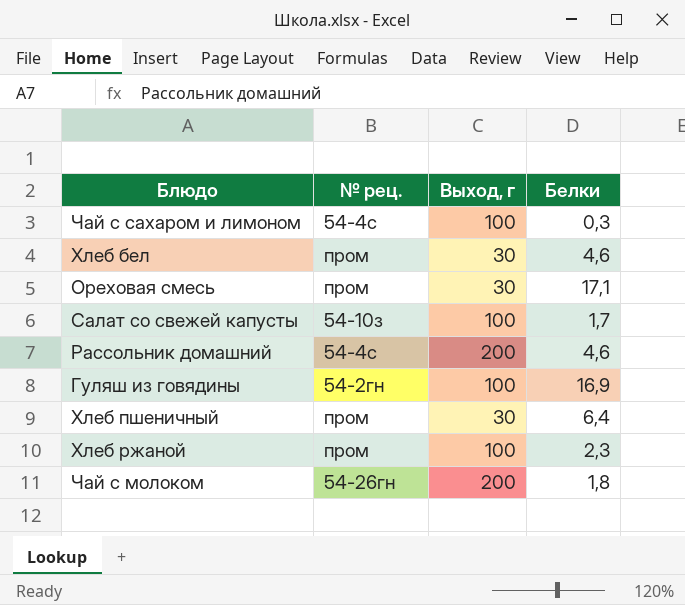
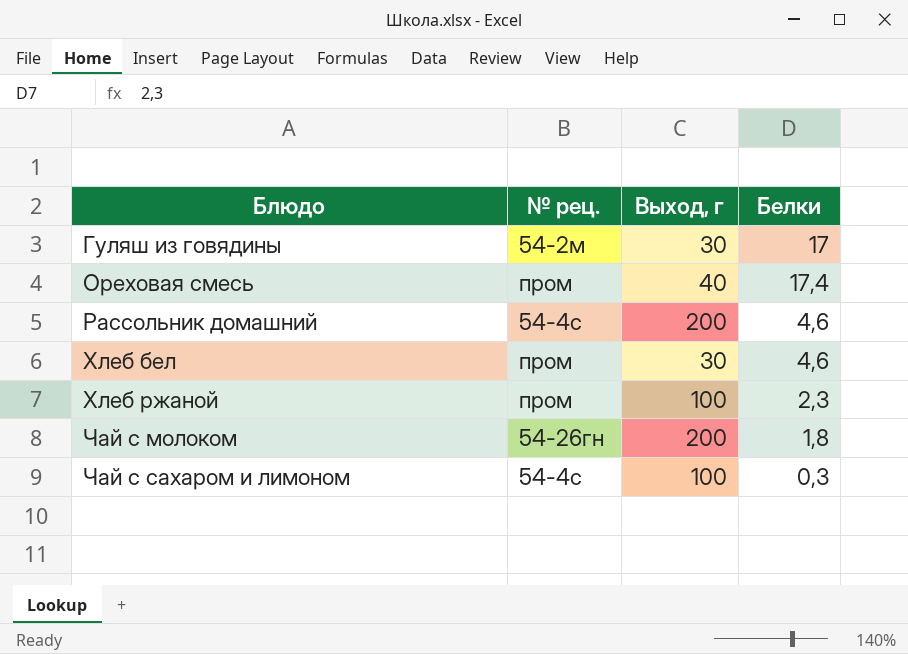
row order: none -> Блюдо ascending
row Салат со свежей капусты: 54-10з | 100 | 1,7 -> none
row Хлеб пшеничный: пром | 30 | 6,4 -> none
Гуляш из говядины | № рец.: 54-2гн -> 54-2м
Гуляш из говядины | Выход, г: 100 -> 30
Гуляш из говядины | Белки: 16,9 -> 17
Ореховая смесь | Выход, г: 30 -> 40
Ореховая смесь | Белки: 17,1 -> 17,4

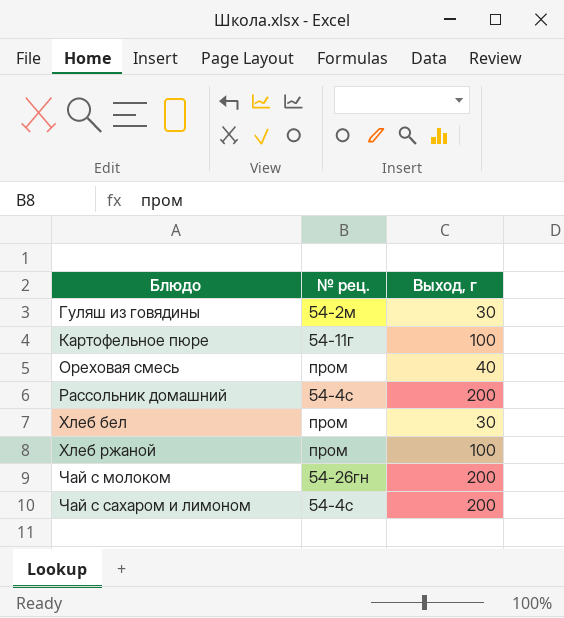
column Белки | position: 4 -> none
row Картофельное пюре: none -> 54-11г | 100
Чай с сахаром и лимоном | Выход, г: 100 -> 200

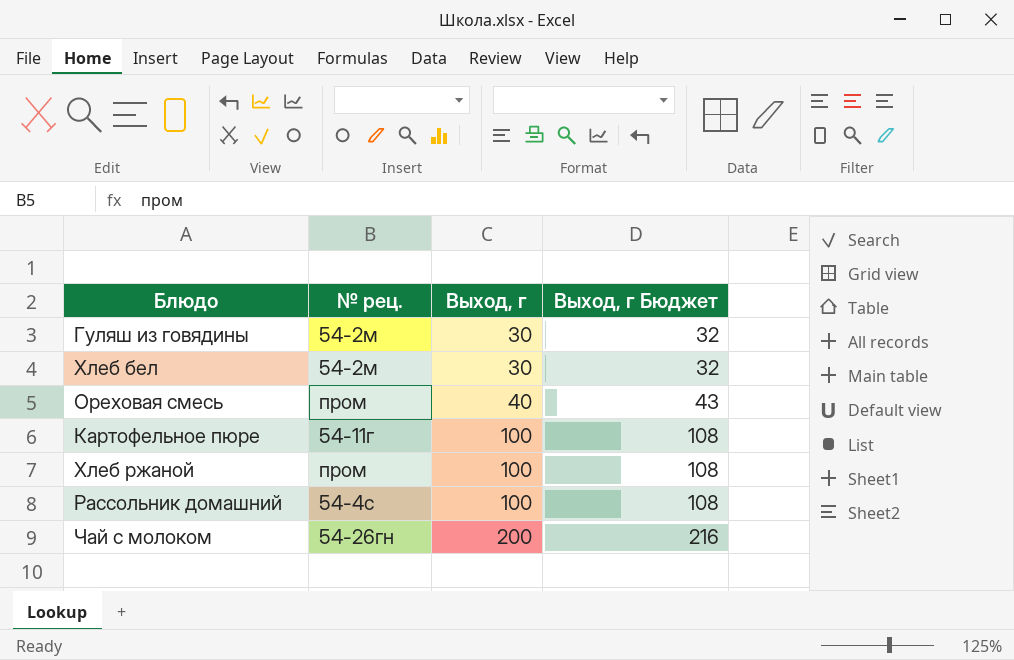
row order: Блюдо ascending -> Выход, г ascending
column Выход, г Бюджет | formula: none -> [Выход, г] * 1,08
row Чай с сахаром и лимоном: 54-4с | 200 -> none
Хлеб бел | № рец.: пром -> 54-2м
Рассольник домашний | Выход, г: 200 -> 100

